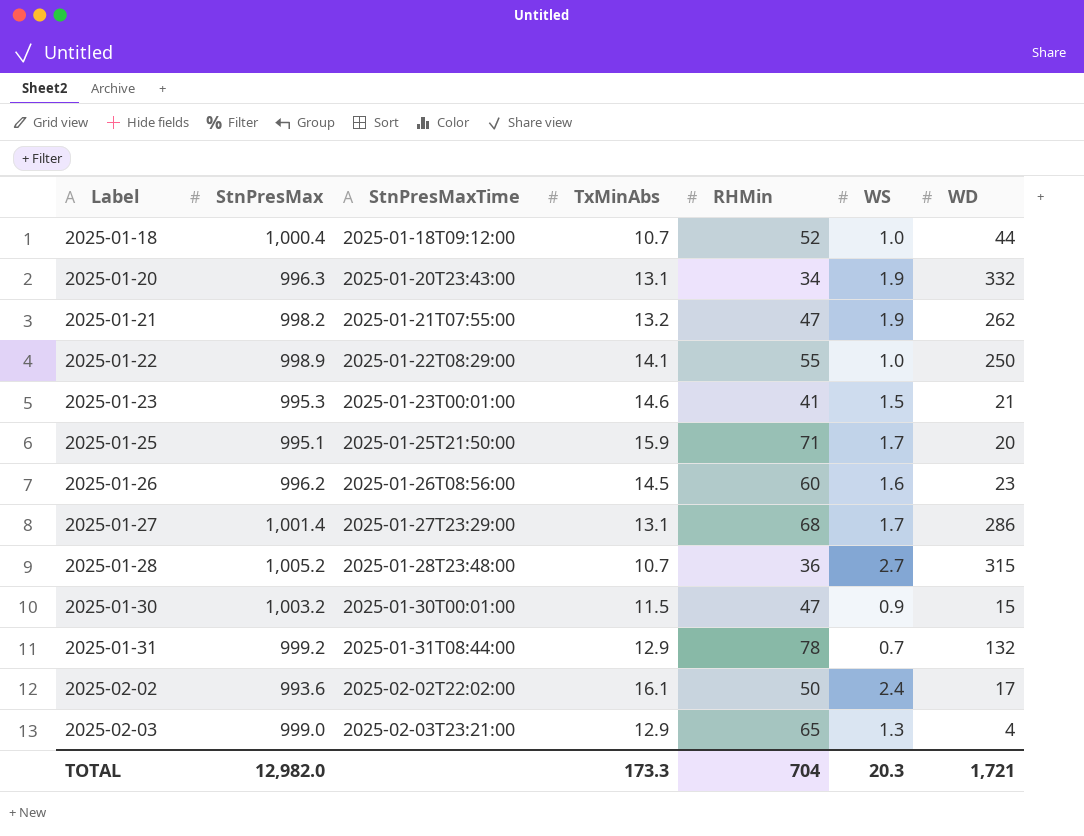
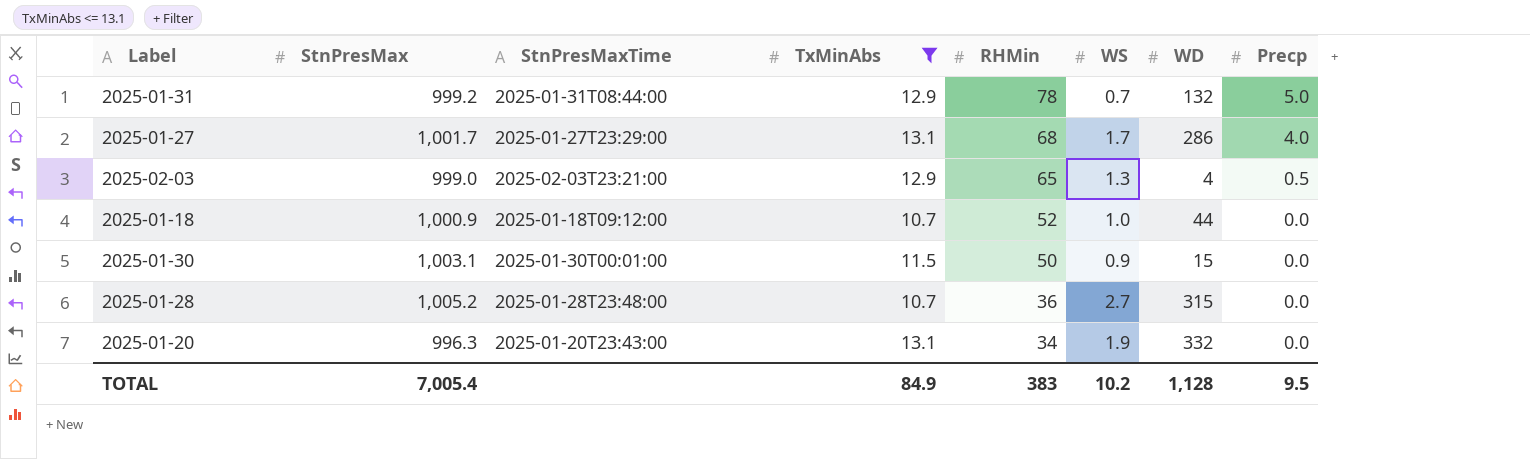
filter: none -> TxMinAbs <= 13.1
row order: Label ascending -> RHMin descending
column Precp | position: none -> 8
2025-01-27 | StnPresMax: 1,001.4 -> 1,001.7
2025-01-18 | StnPresMax: 1,000.4 -> 1,000.9
2025-01-30 | StnPresMax: 1,003.2 -> 1,003.1
2025-01-30 | RHMin: 47 -> 50
TOTAL | StnPresMax: 12,982.0 -> 7,005.4
TOTAL | TxMinAbs: 173.3 -> 84.9
TOTAL | RHMin: 704 -> 383
TOTAL | WS: 20.3 -> 10.2
TOTAL | WD: 1,721 -> 1,128

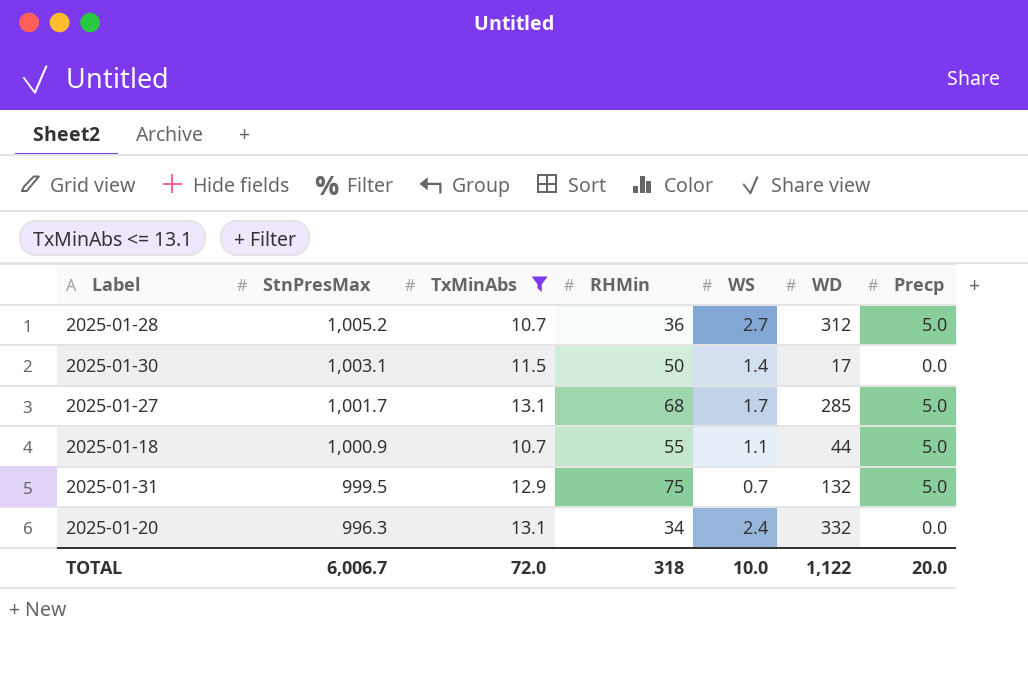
row order: RHMin descending -> StnPresMax descending
column StnPresMaxTime | position: 3 -> none
row 2025-02-03: 999.0 | 2025-02-03T23:21:00 | 12.9 | 65 | 1.3 | 4 | 0.5 -> none
2025-01-28 | WD: 315 -> 312
2025-01-28 | Precp: 0.0 -> 5.0
2025-01-30 | WS: 0.9 -> 1.4
2025-01-30 | WD: 15 -> 17
2025-01-27 | WD: 286 -> 285
2025-01-27 | Precp: 4.0 -> 5.0
2025-01-18 | RHMin: 52 -> 55
2025-01-18 | WS: 1.0 -> 1.1
2025-01-18 | Precp: 0.0 -> 5.0
2025-01-31 | StnPresMax: 999.2 -> 999.5
2025-01-31 | RHMin: 78 -> 75
2025-01-20 | WS: 1.9 -> 2.4
TOTAL | StnPresMax: 7,005.4 -> 6,006.7
TOTAL | TxMinAbs: 84.9 -> 72.0
TOTAL | RHMin: 383 -> 318
TOTAL | WS: 10.2 -> 10.0
TOTAL | WD: 1,128 -> 1,122
TOTAL | Precp: 9.5 -> 20.0

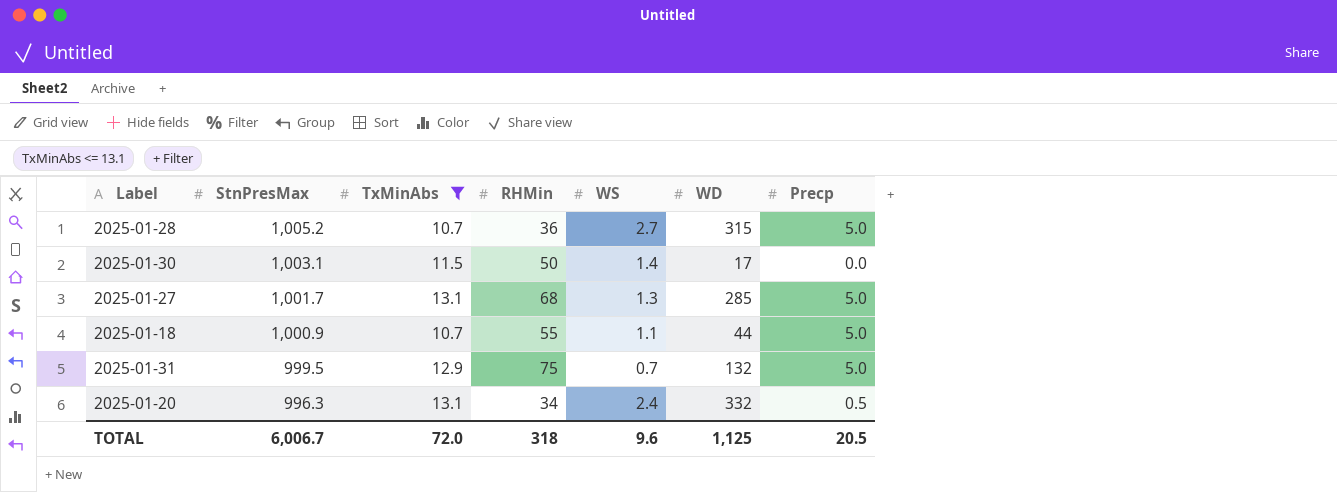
2025-01-28 | WD: 312 -> 315
2025-01-27 | WS: 1.7 -> 1.3
2025-01-20 | Precp: 0.0 -> 0.5
TOTAL | WS: 10.0 -> 9.6
TOTAL | WD: 1,122 -> 1,125
TOTAL | Precp: 20.0 -> 20.5

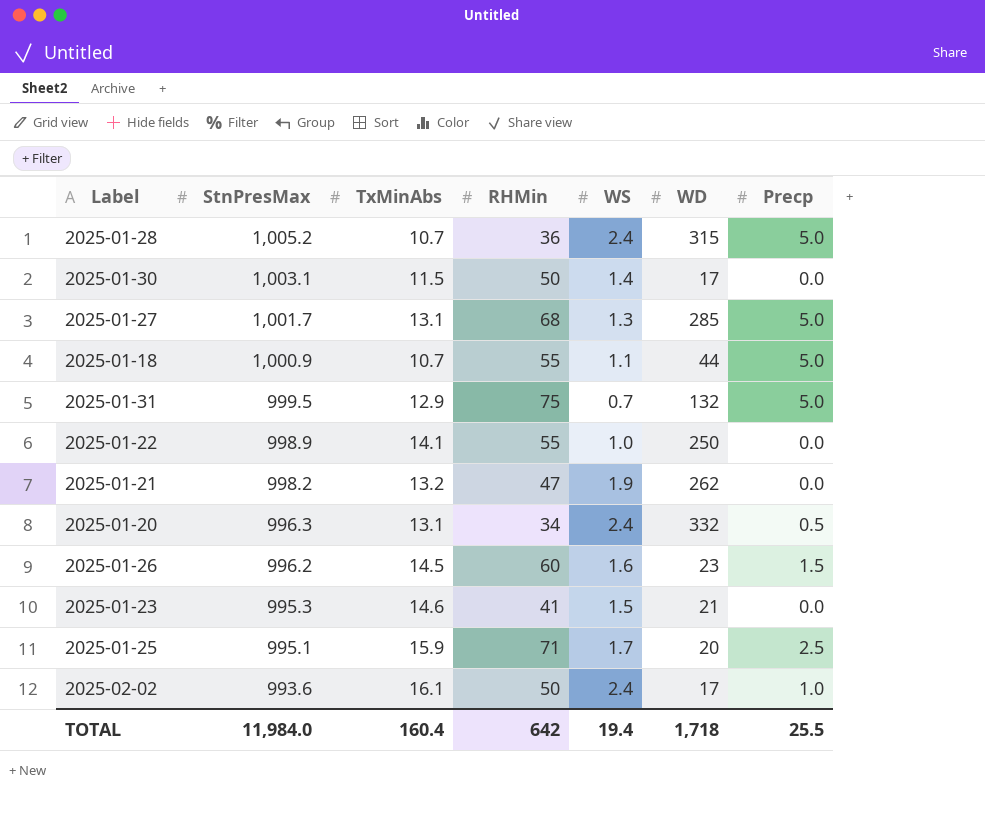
filter: TxMinAbs <= 13.1 -> none
2025-01-28 | WS: 2.7 -> 2.4
TOTAL | StnPresMax: 6,006.7 -> 11,984.0
TOTAL | TxMinAbs: 72.0 -> 160.4
TOTAL | RHMin: 318 -> 642
TOTAL | WS: 9.6 -> 19.4
TOTAL | WD: 1,125 -> 1,718
TOTAL | Precp: 20.5 -> 25.5

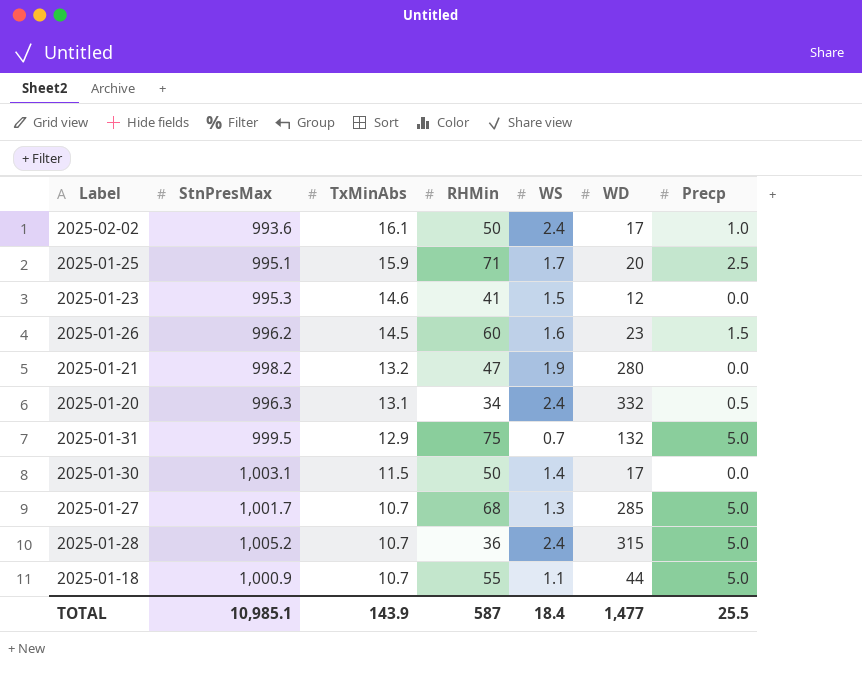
row order: StnPresMax descending -> TxMinAbs descending
row 2025-01-22: 998.9 | 14.1 | 55 | 1.0 | 250 | 0.0 -> none
2025-01-23 | WD: 21 -> 12
2025-01-21 | WD: 262 -> 280
2025-01-27 | TxMinAbs: 13.1 -> 10.7
TOTAL | StnPresMax: 11,984.0 -> 10,985.1
TOTAL | TxMinAbs: 160.4 -> 143.9
TOTAL | RHMin: 642 -> 587
TOTAL | WS: 19.4 -> 18.4
TOTAL | WD: 1,718 -> 1,477

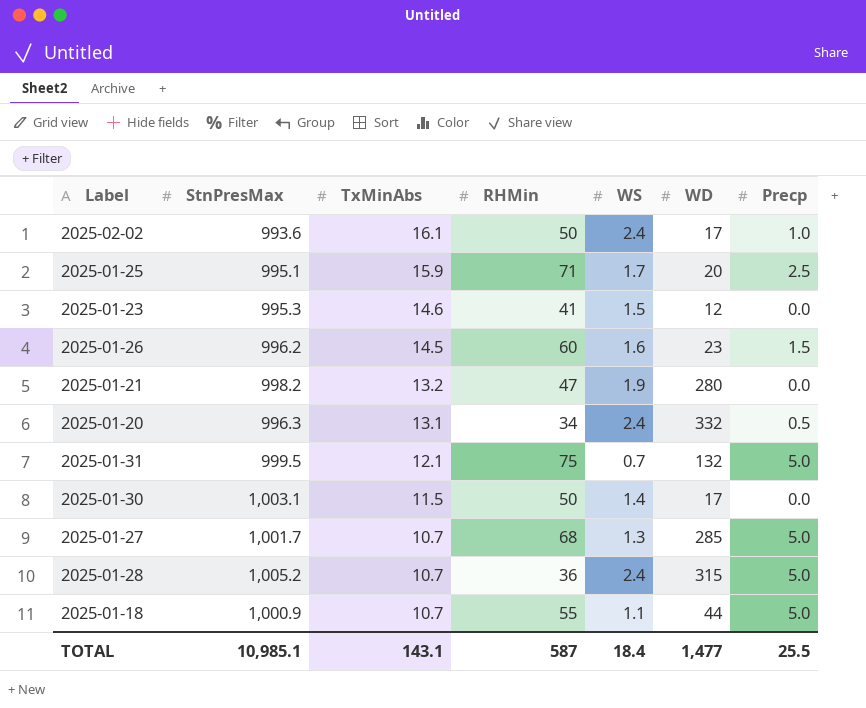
2025-01-31 | TxMinAbs: 12.9 -> 12.1
TOTAL | TxMinAbs: 143.9 -> 143.1

